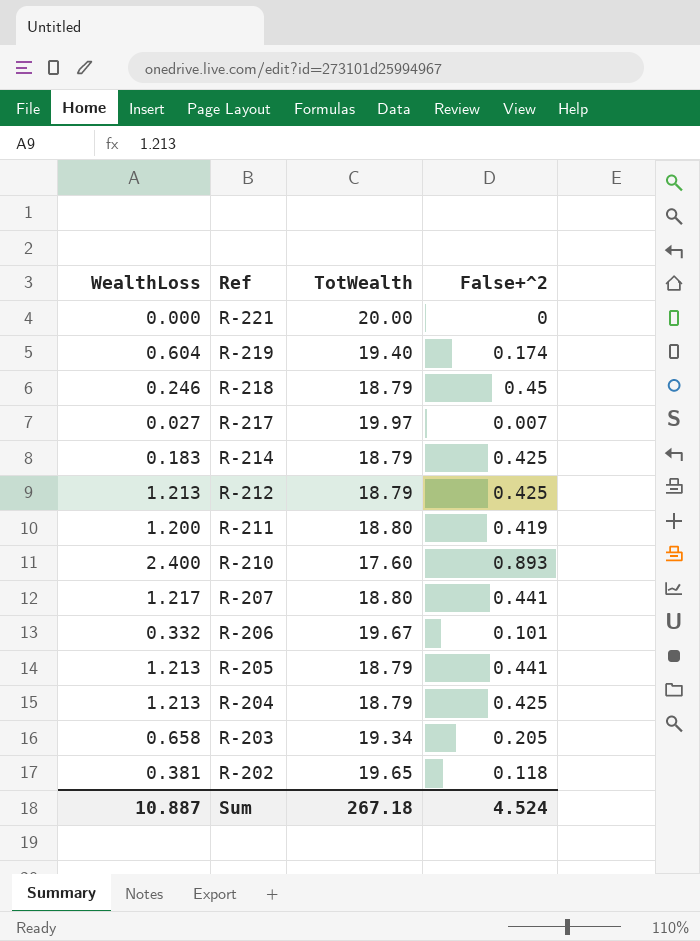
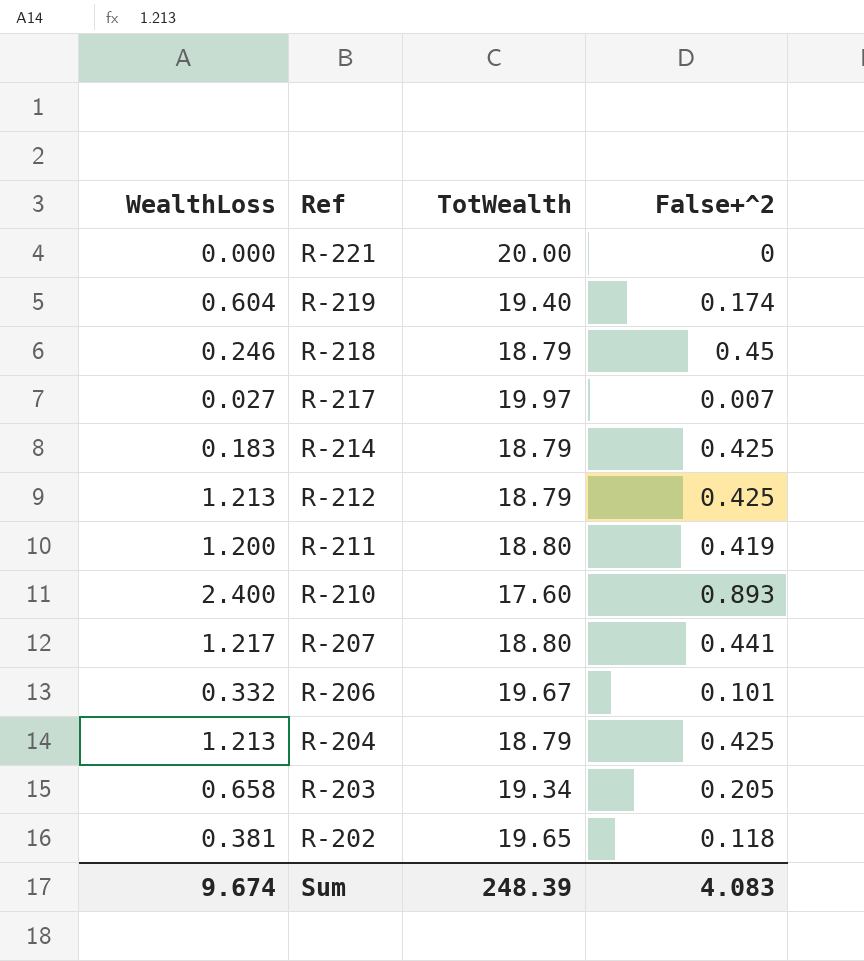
row R-205: 1.213 | 18.79 | 0.441 -> none
Sum | WealthLoss: 10.887 -> 9.674
Sum | TotWealth: 267.18 -> 248.39
Sum | False+^2: 4.524 -> 4.083

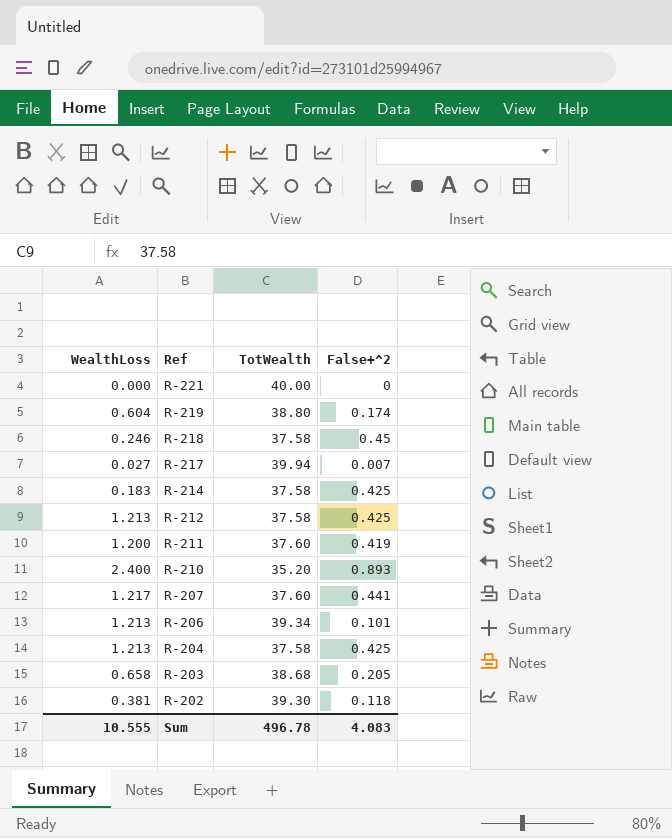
R-221 | TotWealth: 20.00 -> 40.00
R-219 | TotWealth: 19.40 -> 38.80
R-218 | TotWealth: 18.79 -> 37.58
R-217 | TotWealth: 19.97 -> 39.94
R-214 | TotWealth: 18.79 -> 37.58
R-212 | TotWealth: 18.79 -> 37.58
R-211 | TotWealth: 18.80 -> 37.60
R-210 | TotWealth: 17.60 -> 35.20
R-207 | TotWealth: 18.80 -> 37.60
R-206 | WealthLoss: 0.332 -> 1.213
R-206 | TotWealth: 19.67 -> 39.34
R-204 | TotWealth: 18.79 -> 37.58
R-203 | TotWealth: 19.34 -> 38.68
R-202 | TotWealth: 19.65 -> 39.30
Sum | WealthLoss: 9.674 -> 10.555
Sum | TotWealth: 248.39 -> 496.78

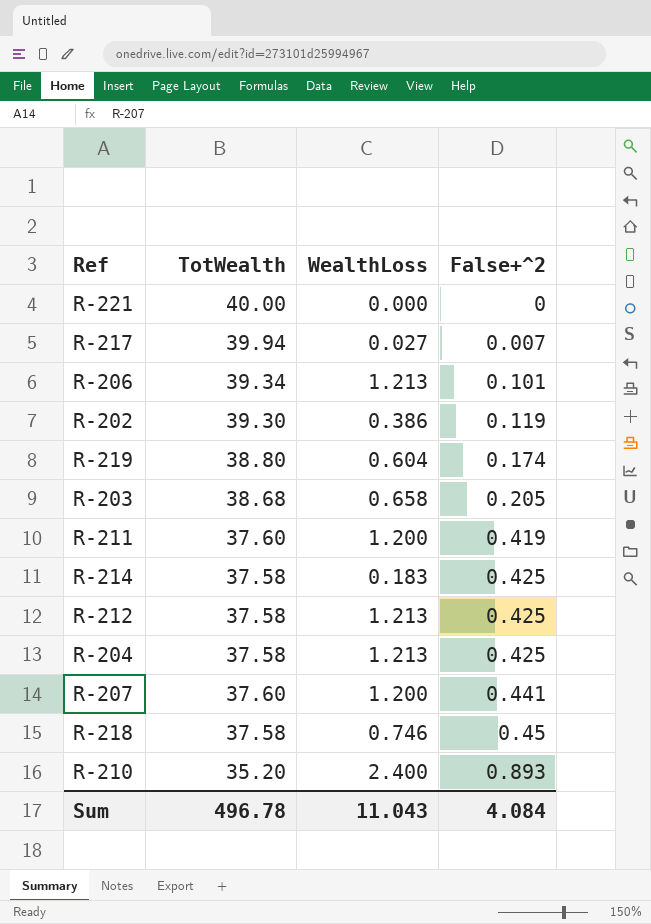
row order: Ref descending -> False+^2 ascending
column WealthLoss | position: 1 -> 3
R-202 | WealthLoss: 0.381 -> 0.386
R-202 | False+^2: 0.118 -> 0.119
R-207 | WealthLoss: 1.217 -> 1.200
R-218 | WealthLoss: 0.246 -> 0.746
Sum | WealthLoss: 10.555 -> 11.043
Sum | False+^2: 4.083 -> 4.084

